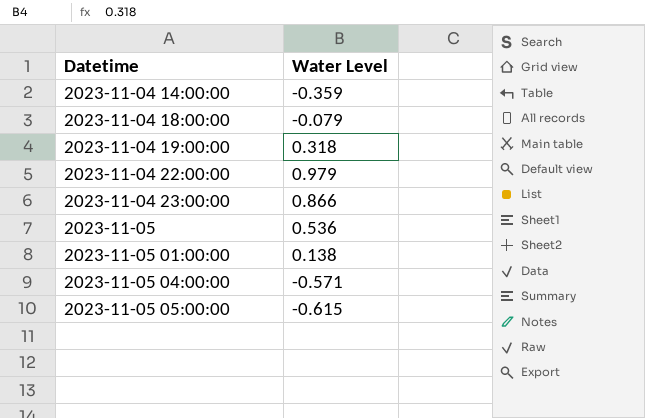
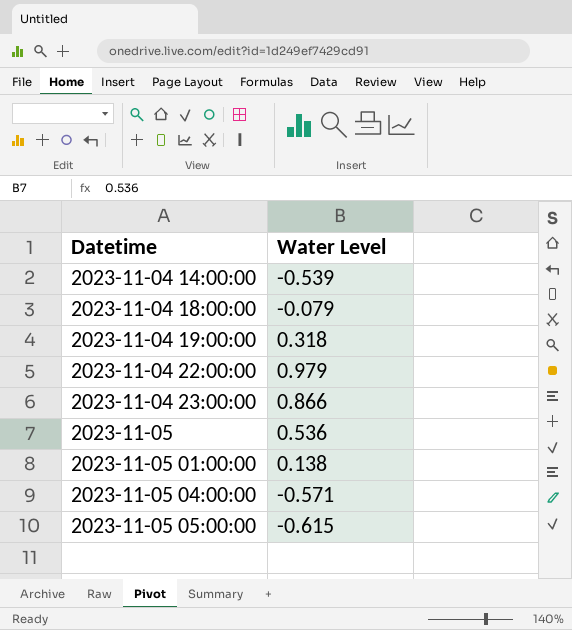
2023-11-04 14:00:00 | Water Level: -0.359 -> -0.539

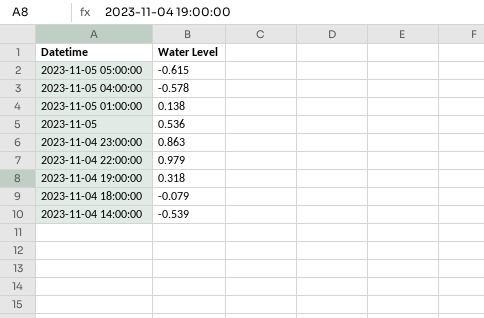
row order: Datetime ascending -> Datetime descending
2023-11-05 04:00:00 | Water Level: -0.571 -> -0.578
2023-11-04 23:00:00 | Water Level: 0.866 -> 0.863

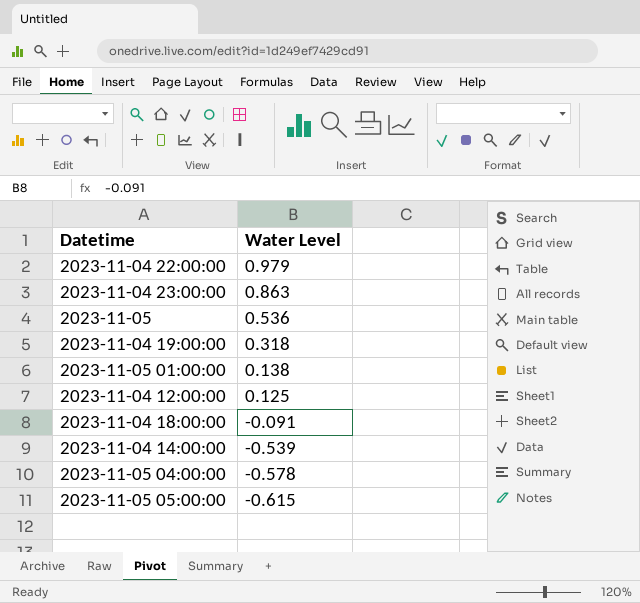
row order: Datetime descending -> Water Level descending
row 2023-11-04 12:00:00: none -> 0.125
2023-11-04 18:00:00 | Water Level: -0.079 -> -0.091

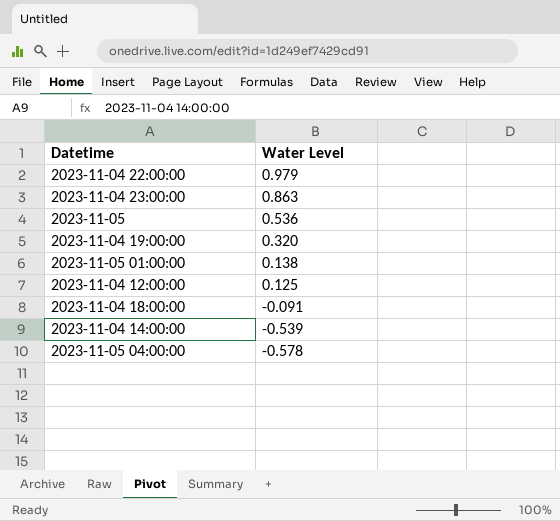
row 2023-11-05 05:00:00: -0.615 -> none
2023-11-04 19:00:00 | Water Level: 0.318 -> 0.320

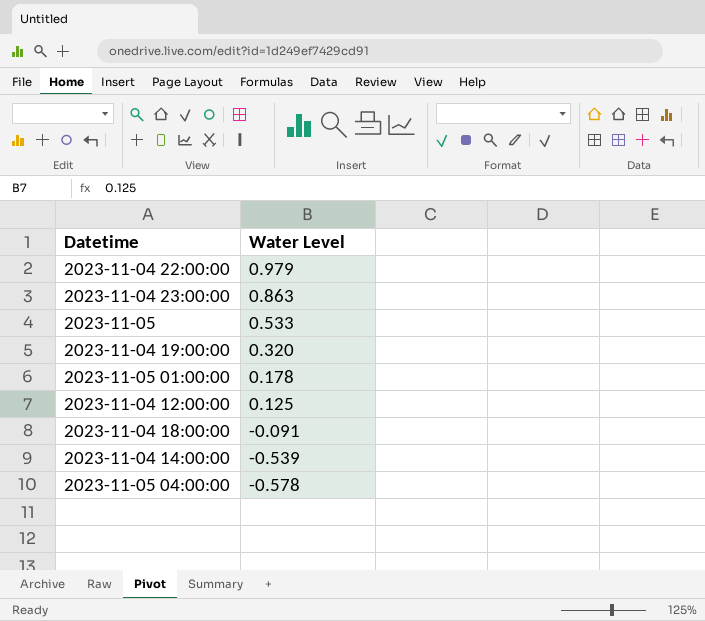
2023-11-05 | Water Level: 0.536 -> 0.533
2023-11-05 01:00:00 | Water Level: 0.138 -> 0.178

